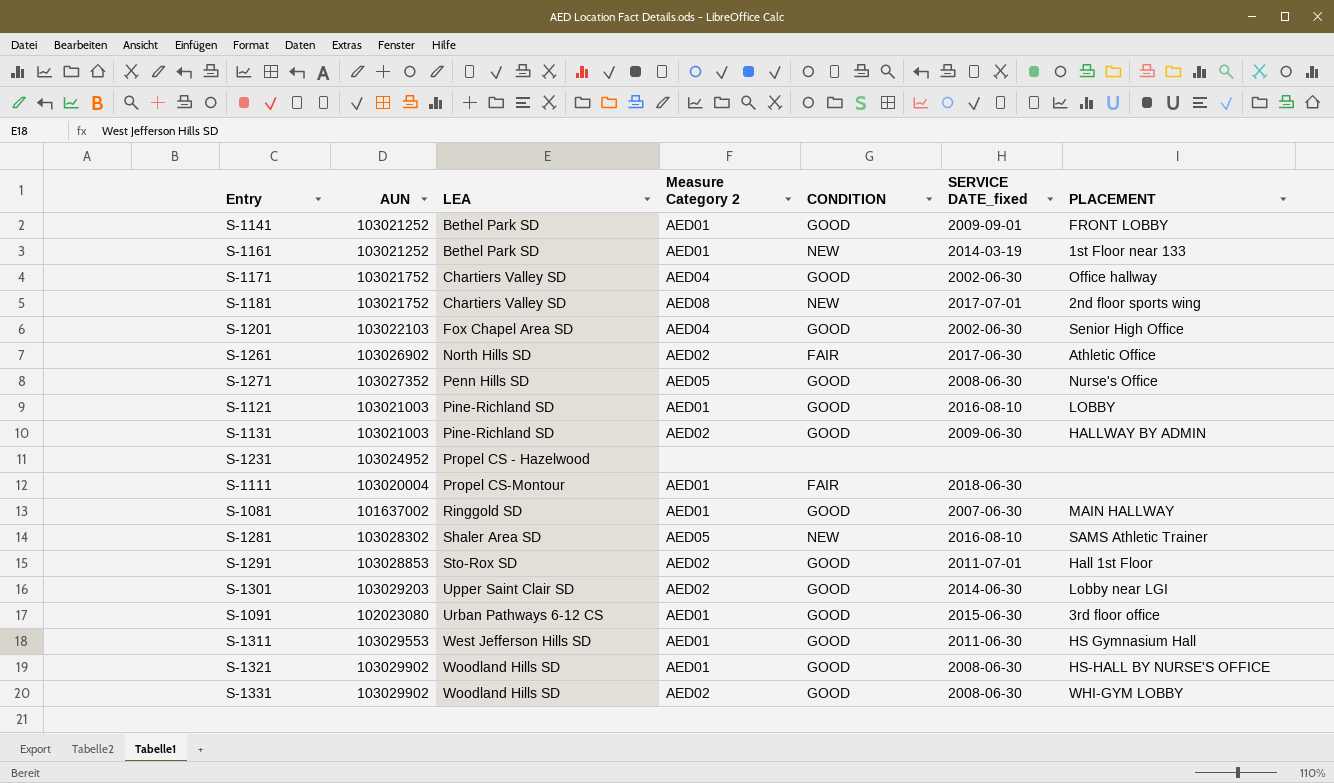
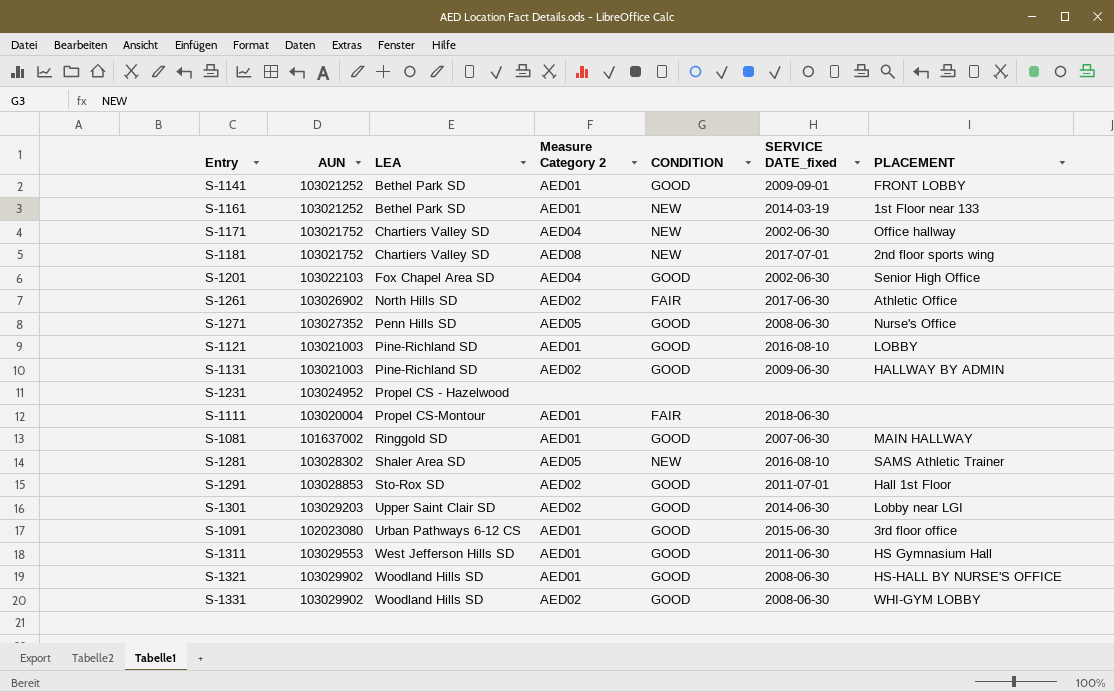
S-1171 | CONDITION: GOOD -> NEW

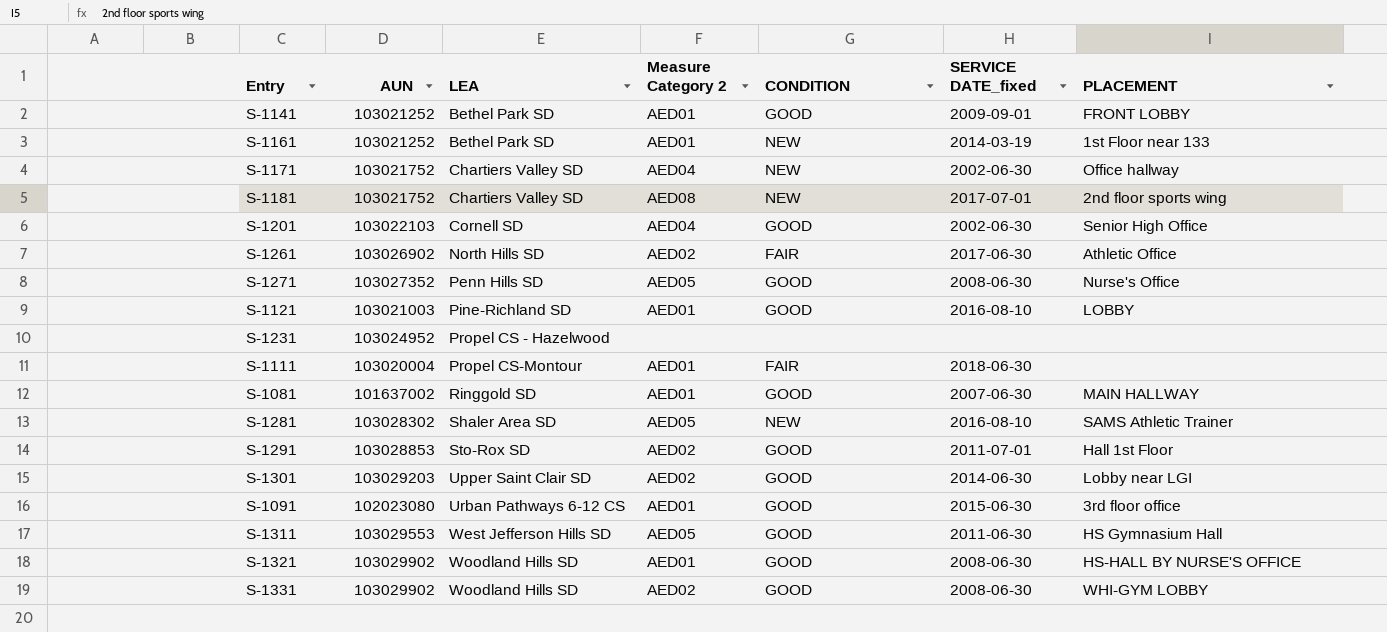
row S-1131: 103021003 | Pine-Richland SD | AED02 | GOOD | 2009-06-30 | HALLWAY BY ADMIN -> none
S-1201 | LEA: Fox Chapel Area SD -> Cornell SD
S-1311 | Measure Category 2: AED01 -> AED05

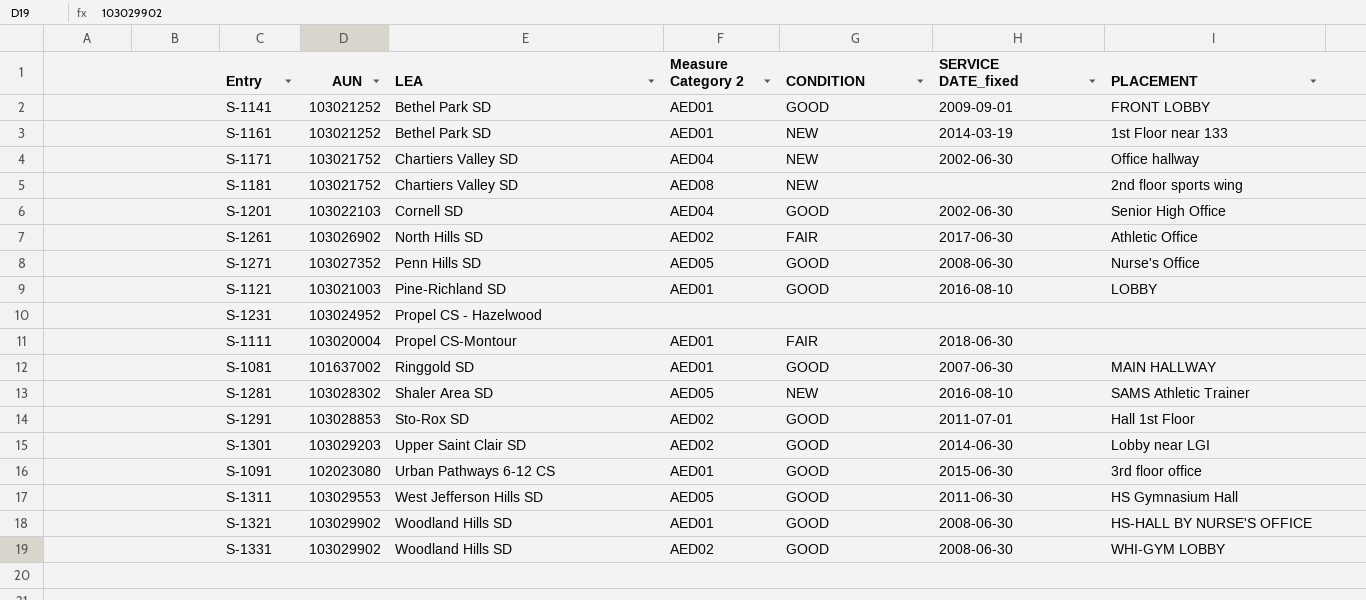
S-1181 | SERVICE DATE_fixed: 2017-07-01 -> none

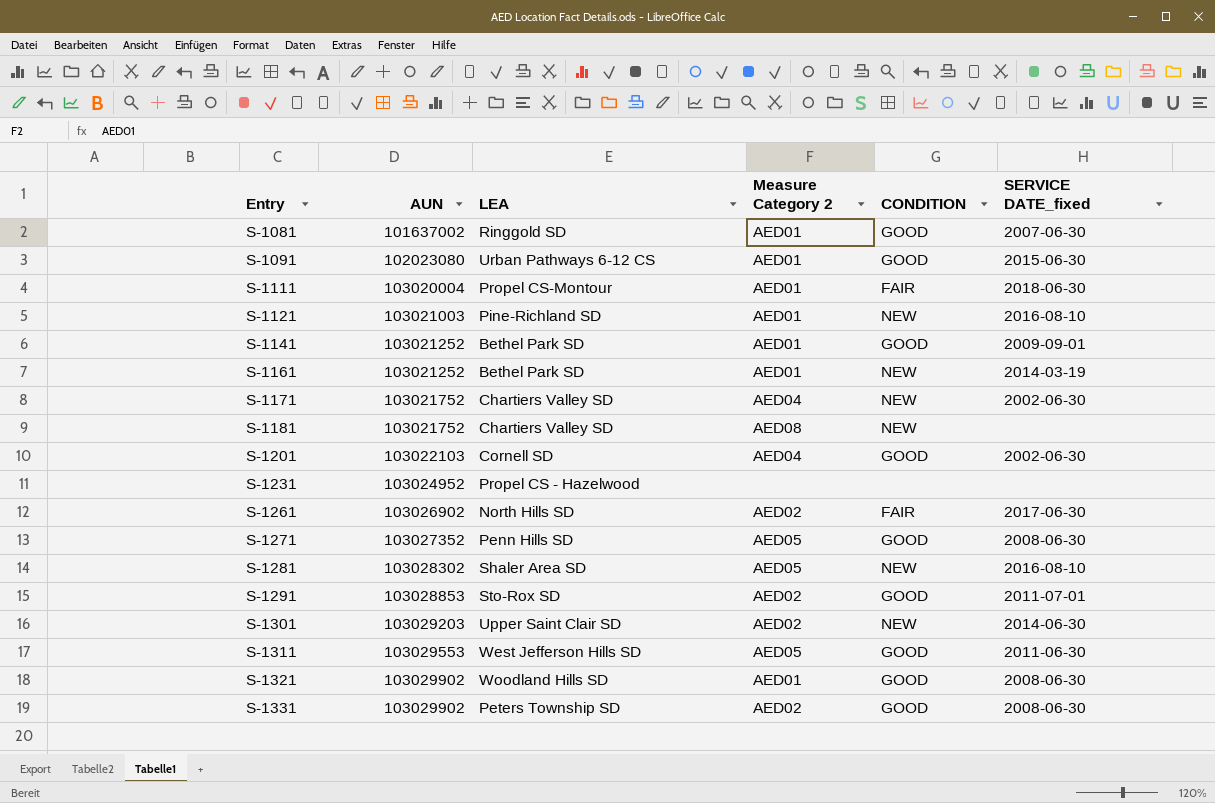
row order: LEA ascending -> Entry ascending
column PLACEMENT | position: 7 -> none
S-1121 | CONDITION: GOOD -> NEW
S-1301 | CONDITION: GOOD -> NEW
S-1331 | LEA: Woodland Hills SD -> Peters Township SD

